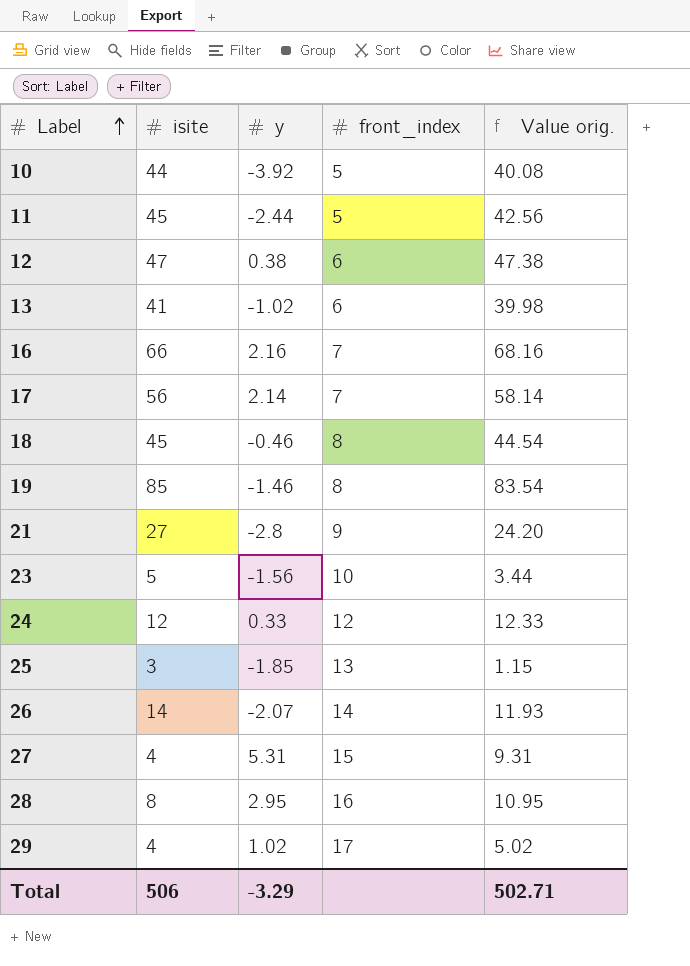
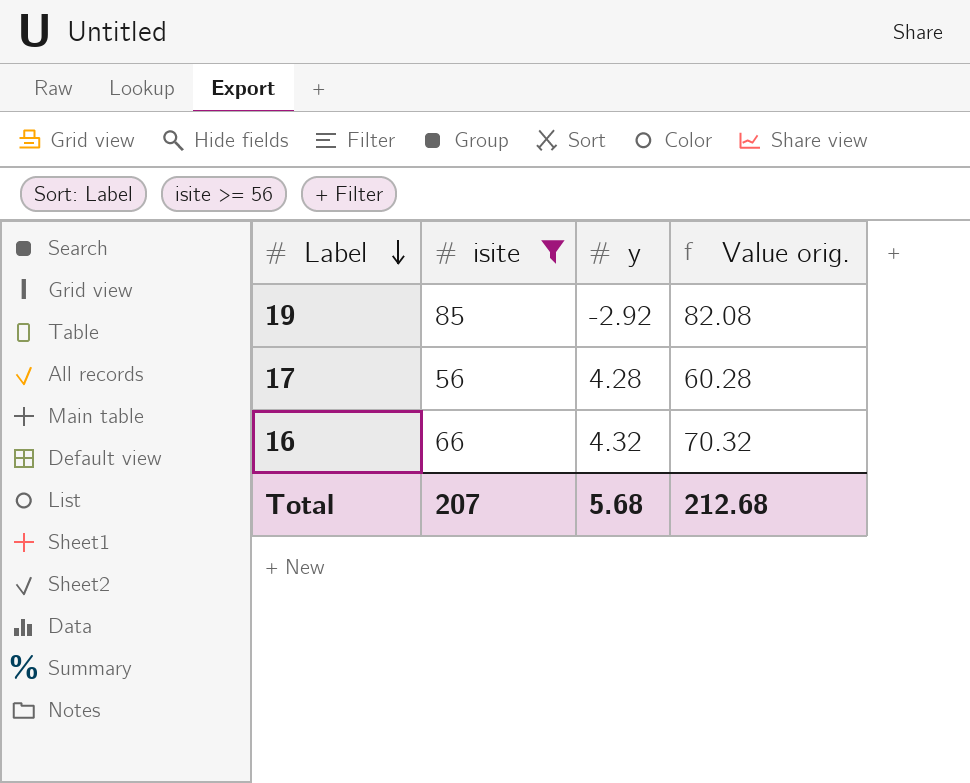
filter: none -> isite >= 56
row order: Label ascending -> Label descending
column front_index | position: 4 -> none
19 | y: -1.46 -> -2.92
19 | Value orig.: 83.54 -> 82.08
17 | y: 2.14 -> 4.28
17 | Value orig.: 58.14 -> 60.28
16 | y: 2.16 -> 4.32
16 | Value orig.: 68.16 -> 70.32
Total | isite: 506 -> 207
Total | y: -3.29 -> 5.68
Total | Value orig.: 502.71 -> 212.68

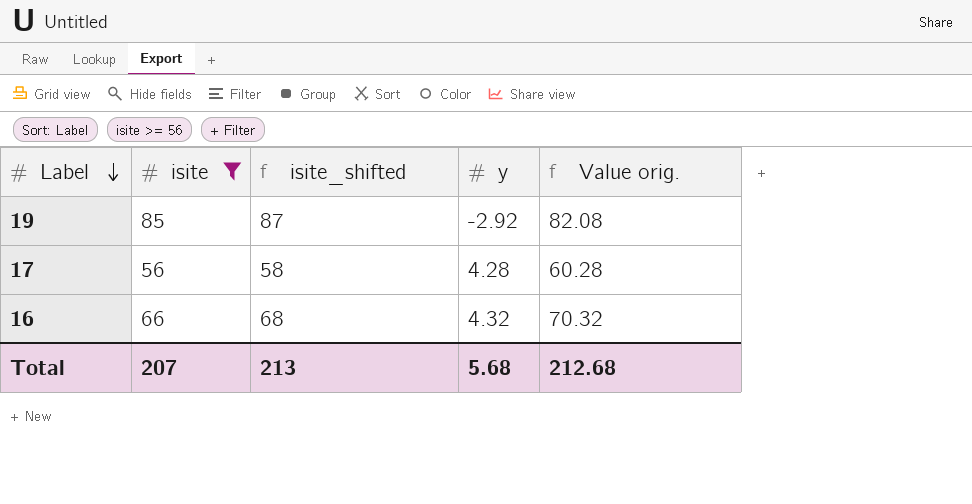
column isite_shifted | formula: none -> [isite] + 2

